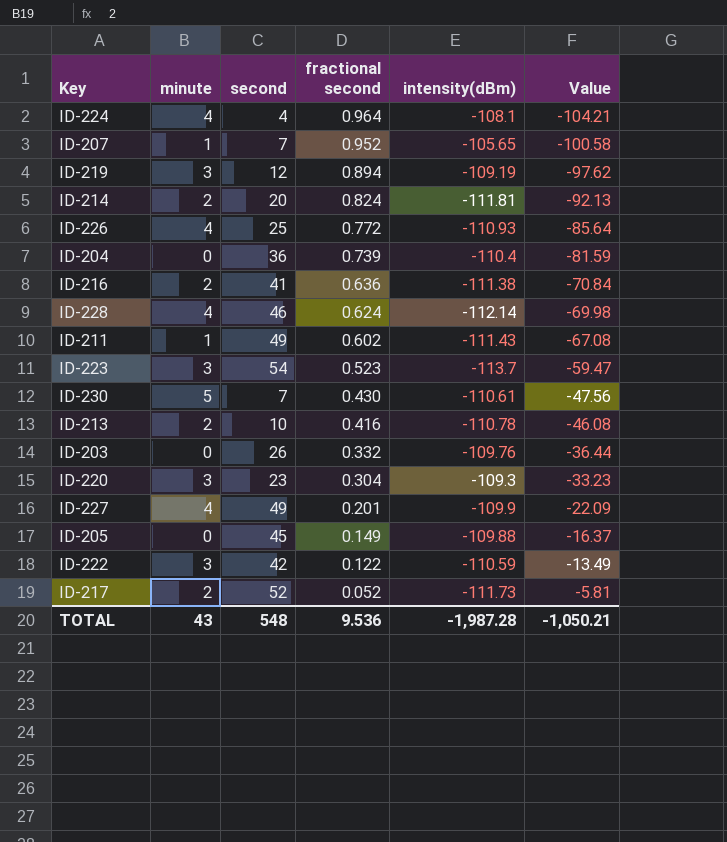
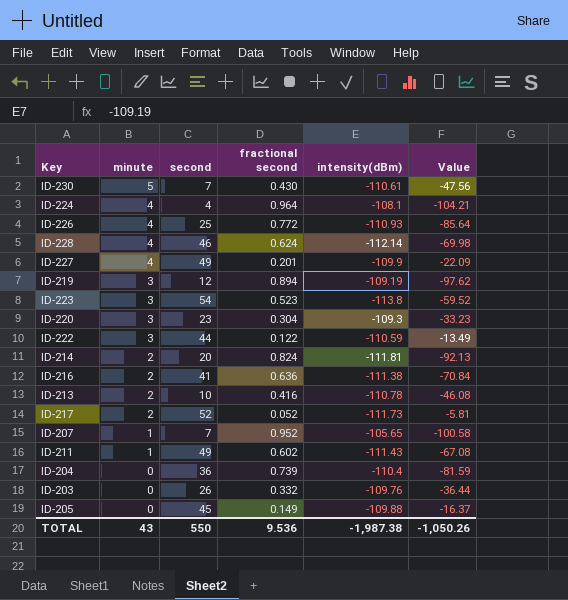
row order: fractional second descending -> minute descending
ID-223 | intensity(dBm): -113.7 -> -113.8
ID-223 | Value: -59.47 -> -59.52
ID-222 | second: 42 -> 44
TOTAL | second: 548 -> 550
TOTAL | intensity(dBm): -1,987.28 -> -1,987.38
TOTAL | Value: -1,050.21 -> -1,050.26

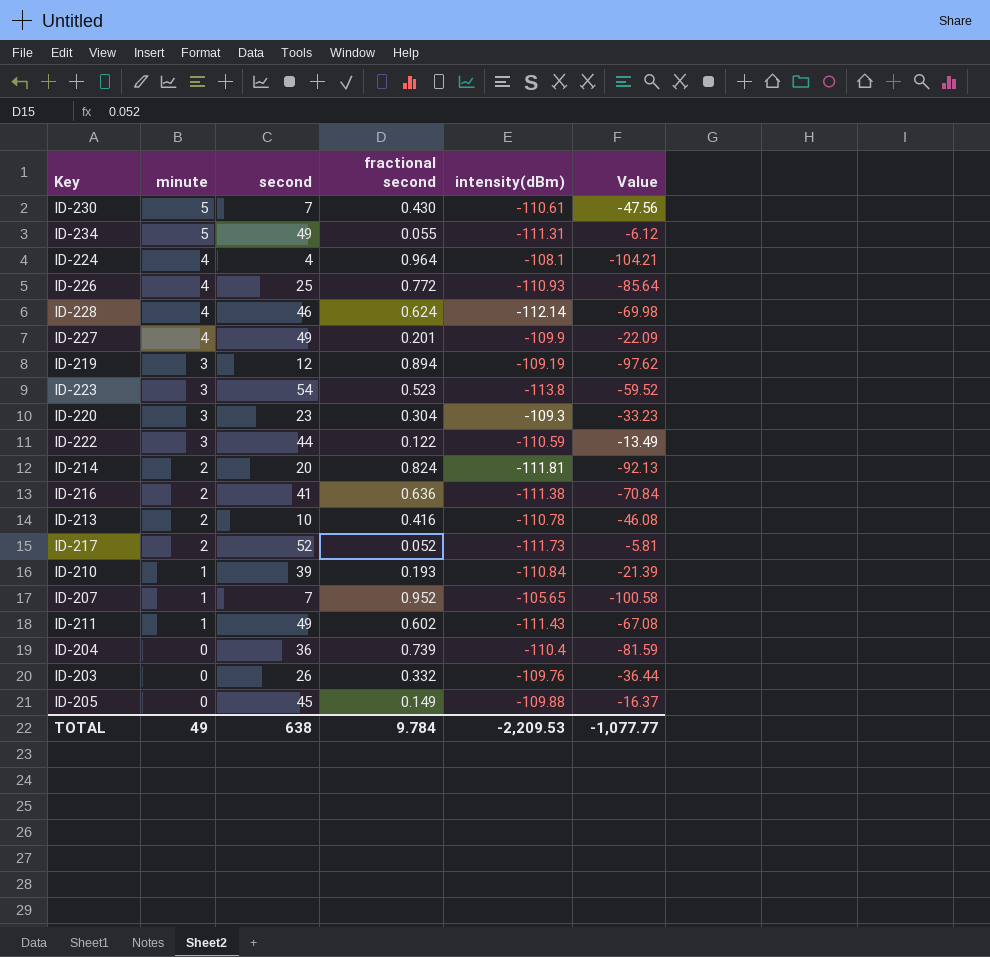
row ID-234: none -> 5 | 49 | 0.055 | -111.31 | -6.12
row ID-210: none -> 1 | 39 | 0.193 | -110.84 | -21.39
TOTAL | minute: 43 -> 49
TOTAL | second: 550 -> 638
TOTAL | fractional second: 9.536 -> 9.784
TOTAL | intensity(dBm): -1,987.38 -> -2,209.53
TOTAL | Value: -1,050.26 -> -1,077.77

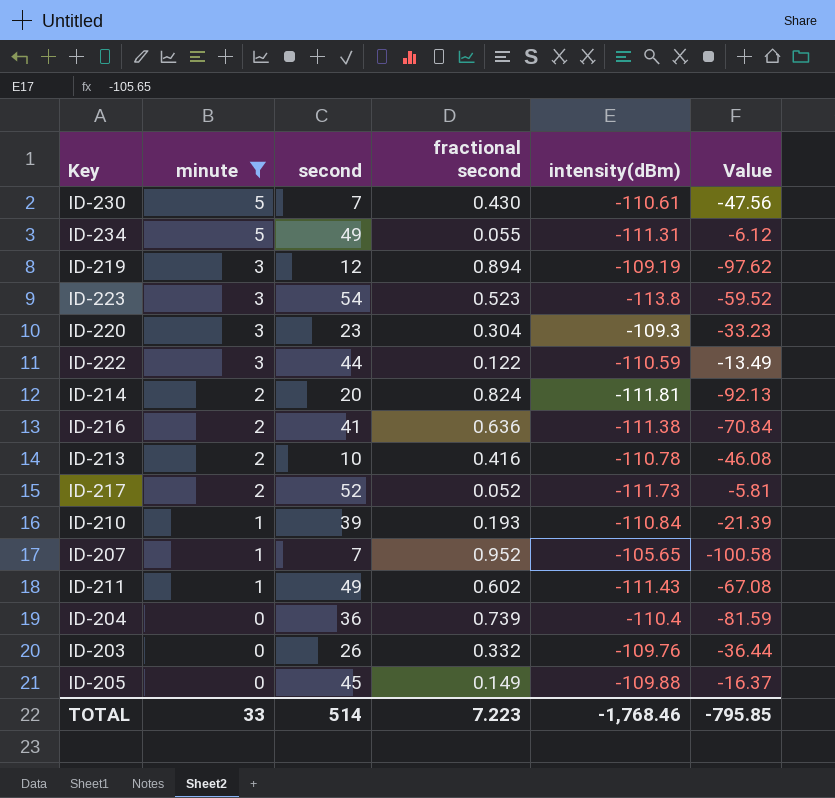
filter: none -> minute != 4
TOTAL | minute: 49 -> 33
TOTAL | second: 638 -> 514
TOTAL | fractional second: 9.784 -> 7.223
TOTAL | intensity(dBm): -2,209.53 -> -1,768.46
TOTAL | Value: -1,077.77 -> -795.85

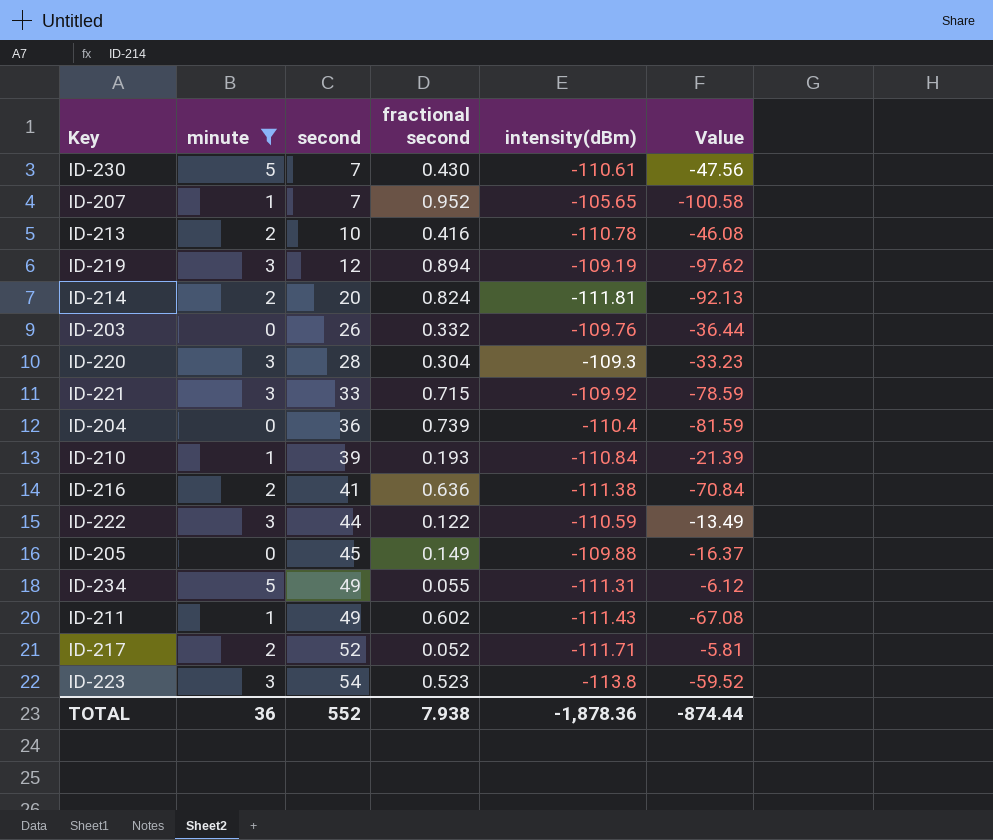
row order: minute descending -> second ascending
ID-220 | second: 23 -> 28
row ID-221: none -> 3 | 33 | 0.715 | -109.92 | -78.59
ID-217 | intensity(dBm): -111.73 -> -111.71
TOTAL | minute: 33 -> 36
TOTAL | second: 514 -> 552
TOTAL | fractional second: 7.223 -> 7.938
TOTAL | intensity(dBm): -1,768.46 -> -1,878.36
TOTAL | Value: -795.85 -> -874.44

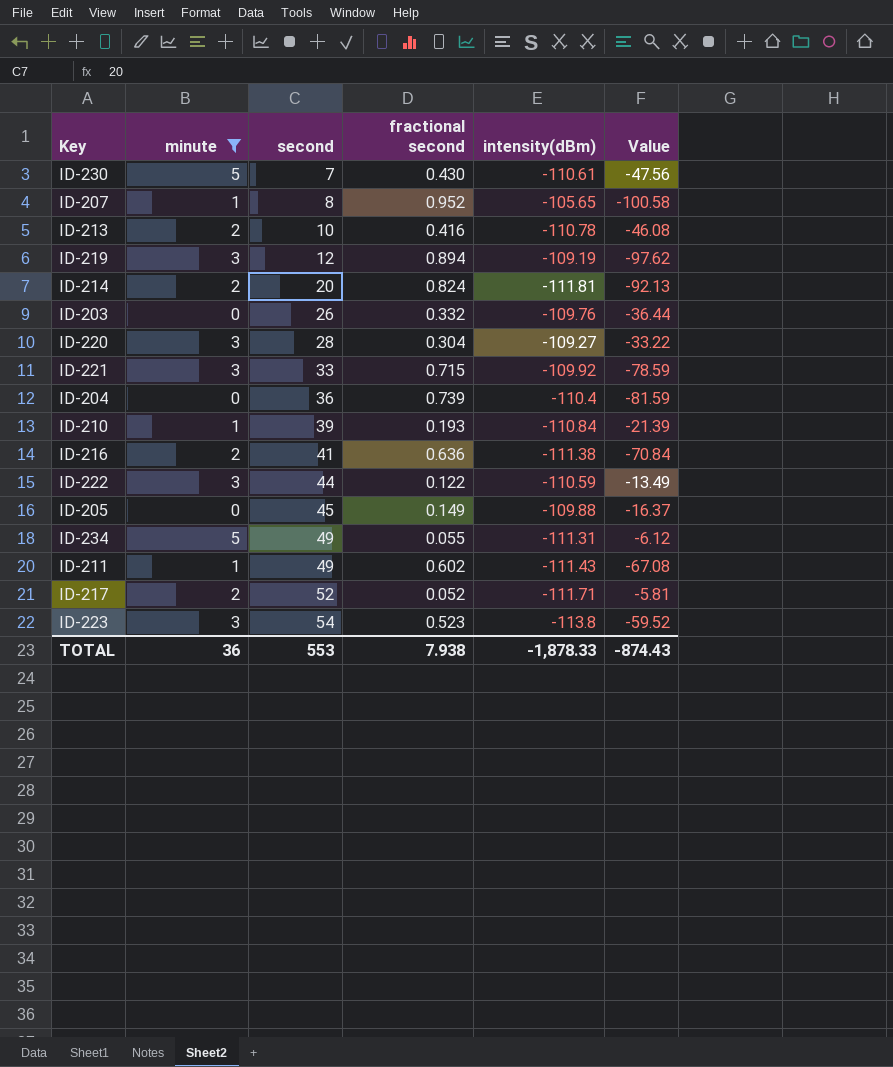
ID-207 | second: 7 -> 8
ID-220 | intensity(dBm): -109.3 -> -109.27
ID-220 | Value: -33.23 -> -33.22
TOTAL | second: 552 -> 553
TOTAL | intensity(dBm): -1,878.36 -> -1,878.33
TOTAL | Value: -874.44 -> -874.43

